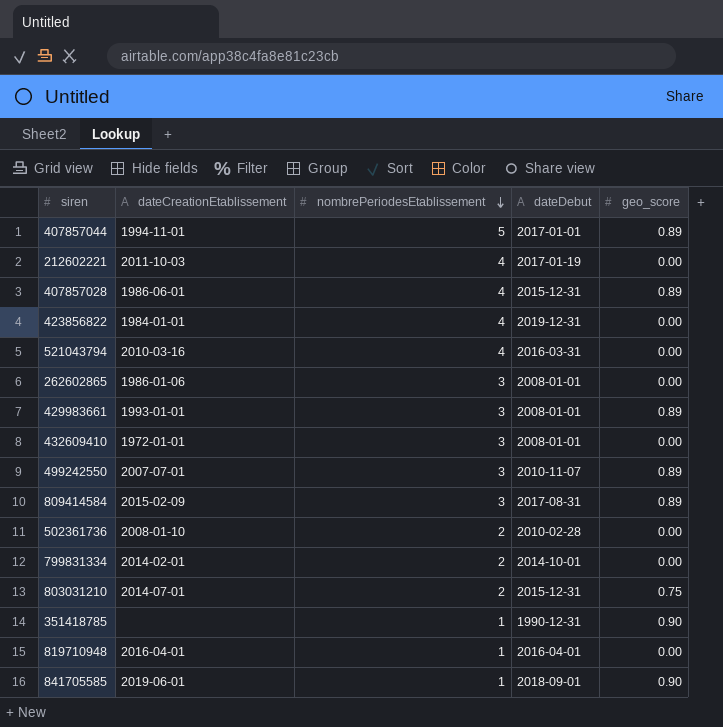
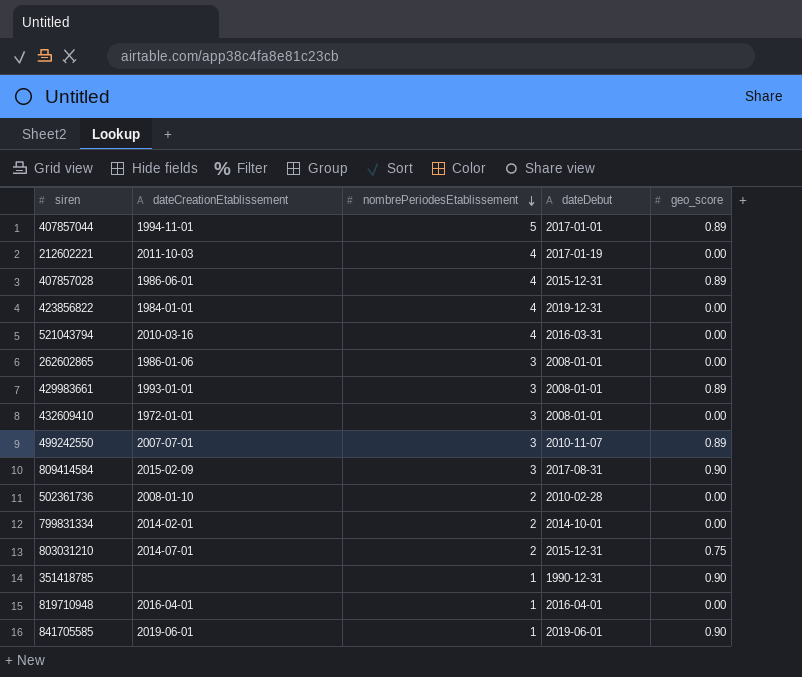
809414584 | geo_score: 0.89 -> 0.90
841705585 | dateDebut: 2018-09-01 -> 2019-06-01

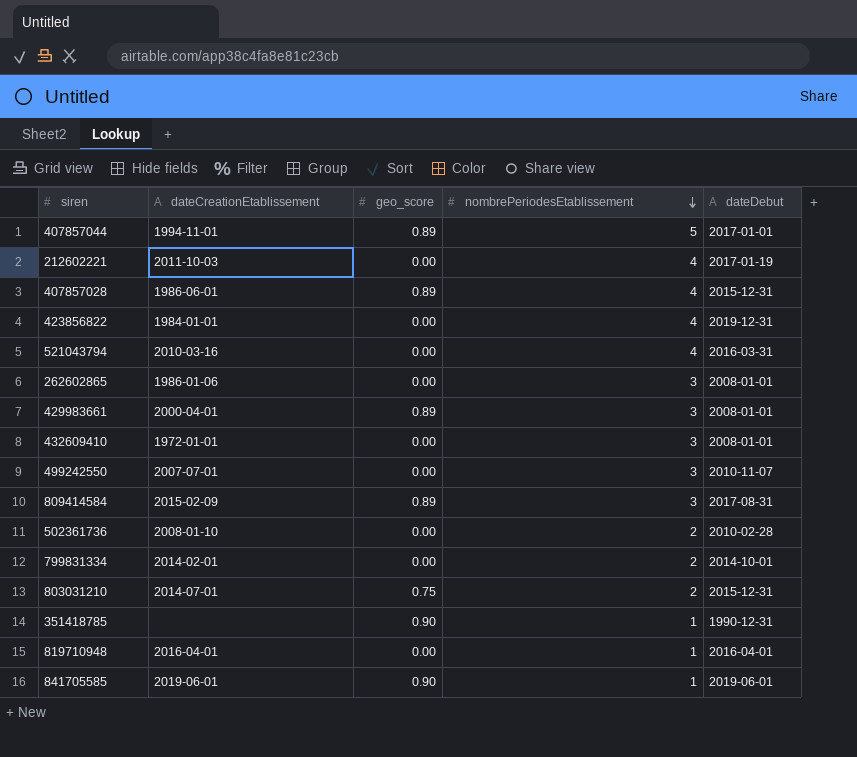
column geo_score | position: 5 -> 3
429983661 | dateCreationEtablissement: 1993-01-01 -> 2000-04-01
499242550 | geo_score: 0.89 -> 0.00
809414584 | geo_score: 0.90 -> 0.89

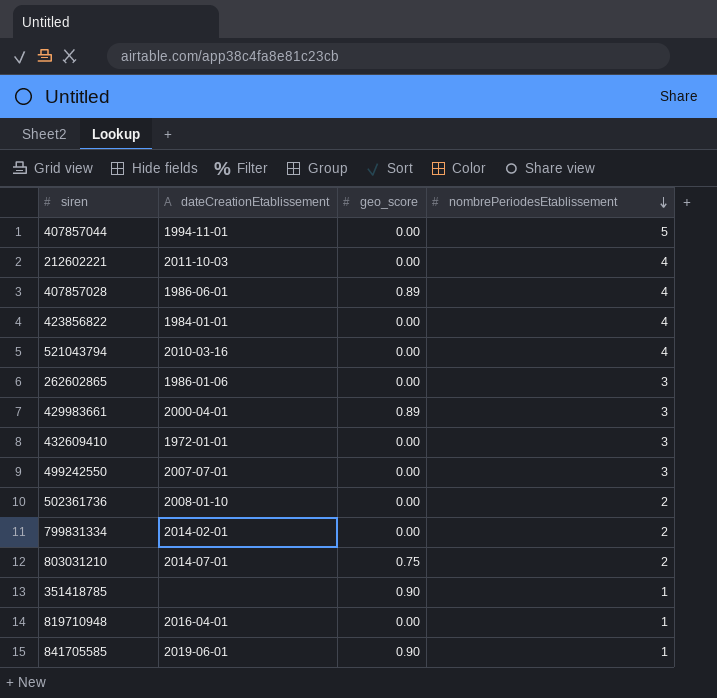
column dateDebut | position: 5 -> none
row 809414584: 2015-02-09 | 0.89 | 3 | 2017-08-31 -> none
407857044 | geo_score: 0.89 -> 0.00

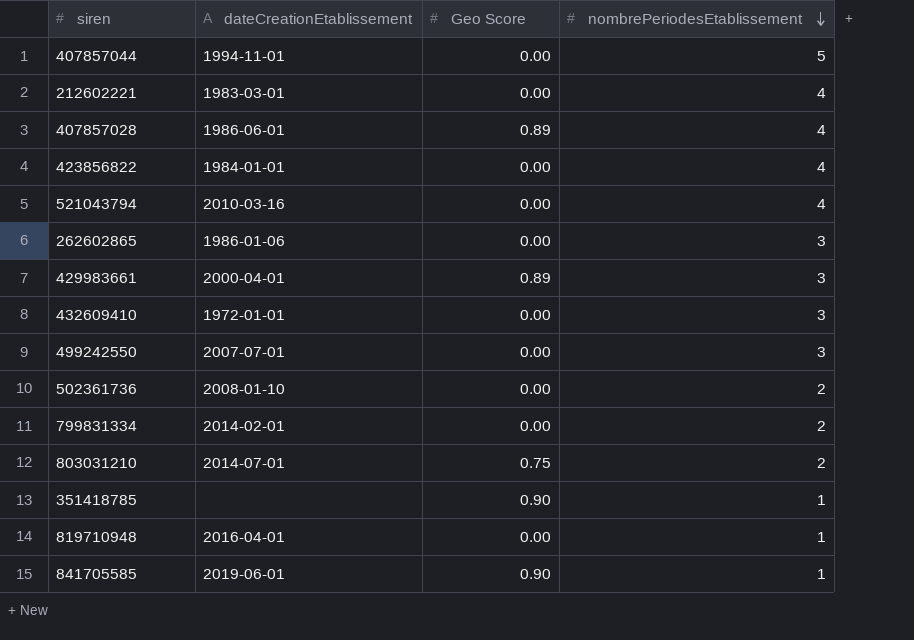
column name: geo_score -> Geo Score
212602221 | dateCreationEtablissement: 2011-10-03 -> 1983-03-01

